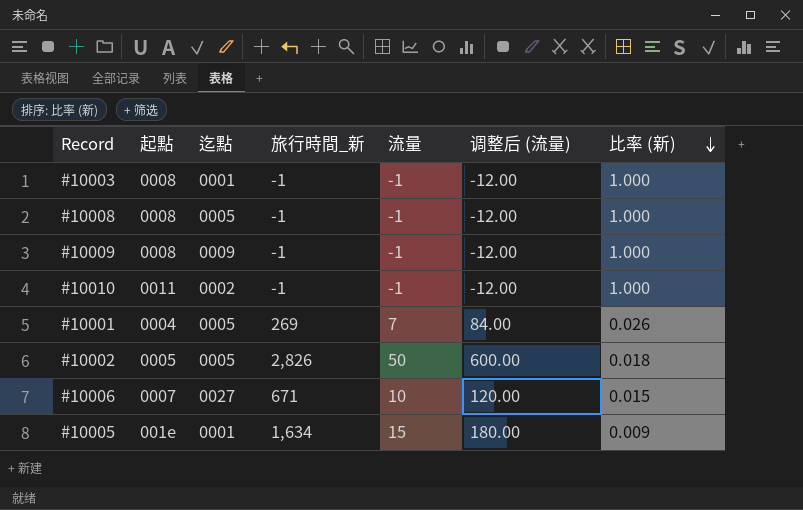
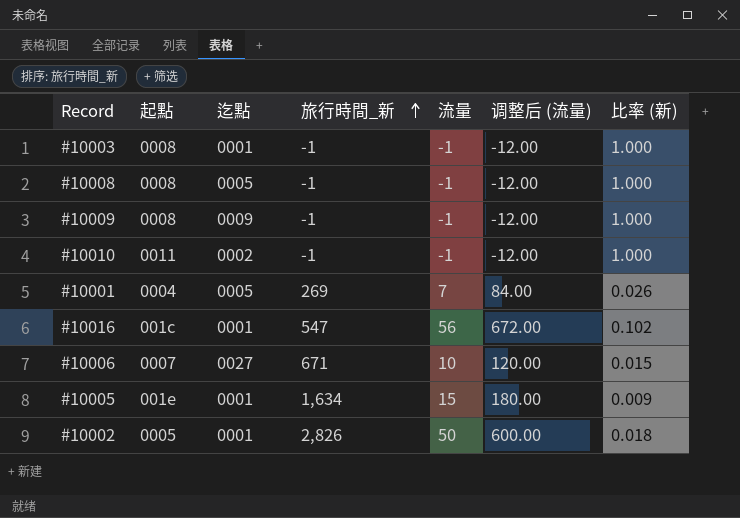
row order: 比率 (新) descending -> 旅行時間_新 ascending
row #10016: none -> 001c | 0001 | 547 | 56 | 672.00 | 0.102
#10002 | 迄點: 0005 -> 0001

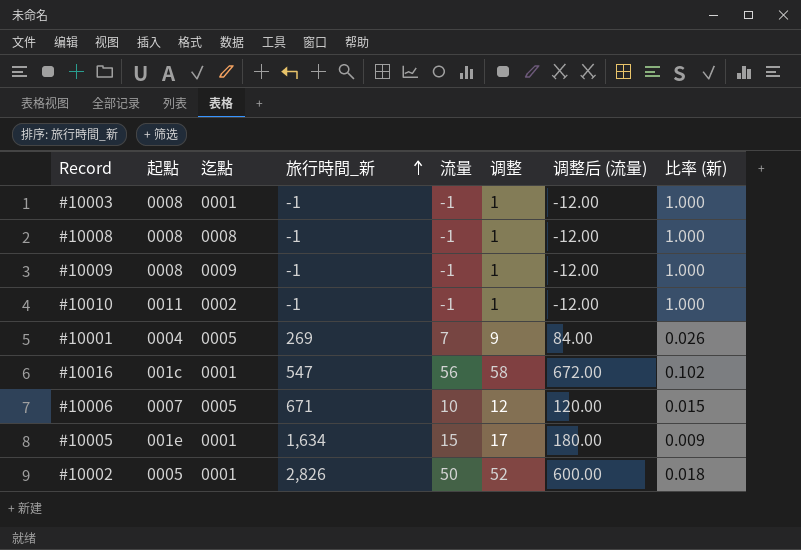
column 调整 | formula: none -> [流量] + 2
#10008 | 迄點: 0005 -> 0008
#10006 | 迄點: 0027 -> 0005

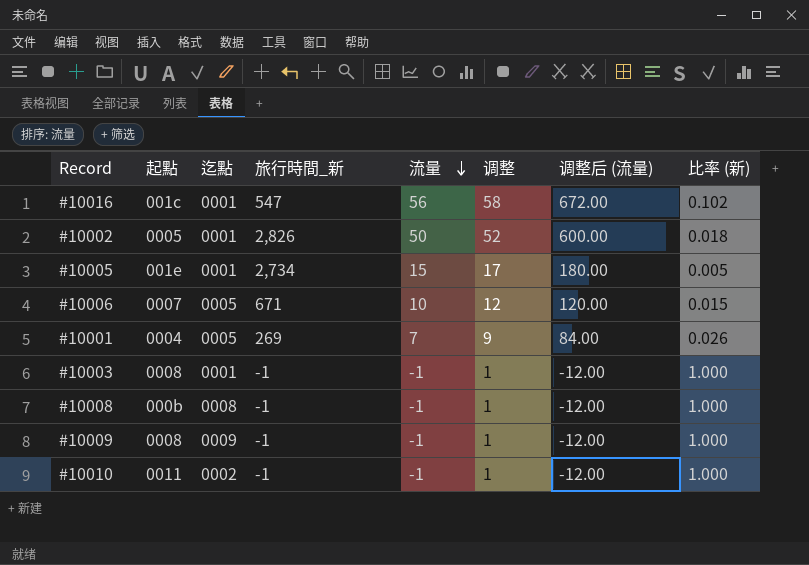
row order: 旅行時間_新 ascending -> 流量 descending
#10005 | 旅行時間_新: 1,634 -> 2,734
#10005 | 比率 (新): 0.009 -> 0.005
#10008 | 起點: 0008 -> 000b

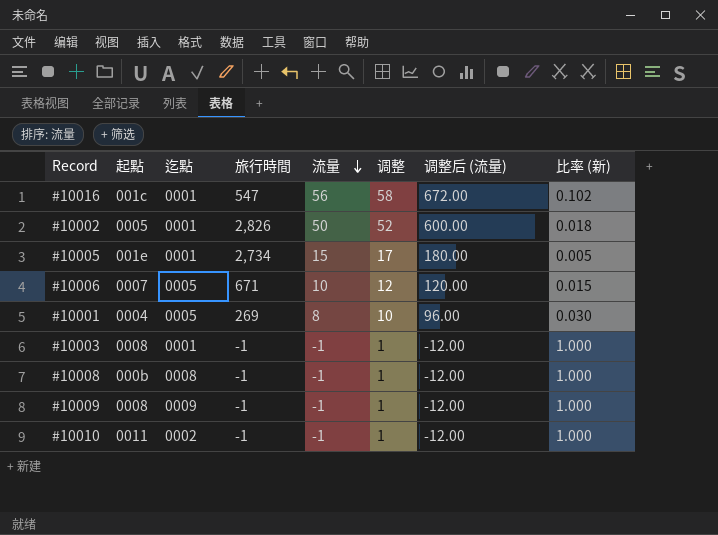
column name: 旅行時間_新 -> 旅行時間
#10001 | 流量: 7 -> 8
#10001 | 调整: 9 -> 10
#10001 | 调整后 (流量): 84.00 -> 96.00
#10001 | 比率 (新): 0.026 -> 0.030

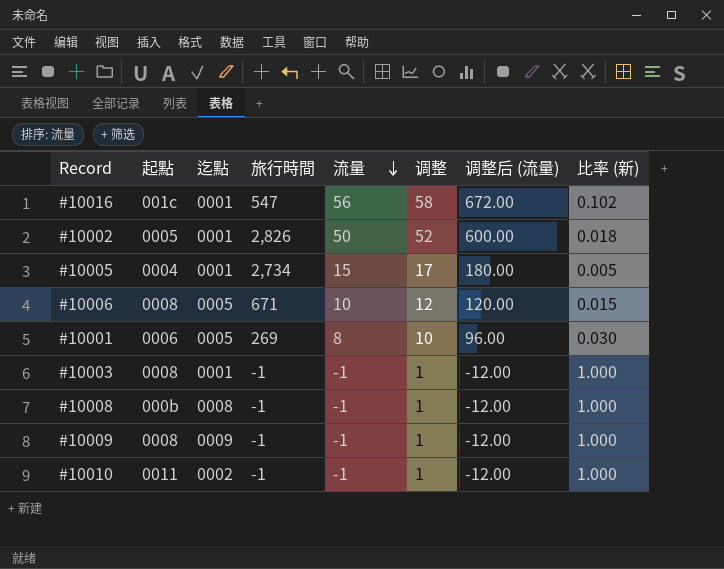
#10005 | 起點: 001e -> 0004
#10006 | 起點: 0007 -> 0008
#10001 | 起點: 0004 -> 0006

